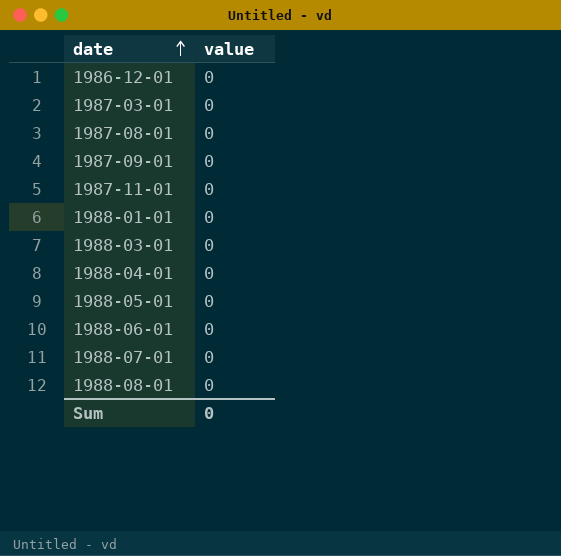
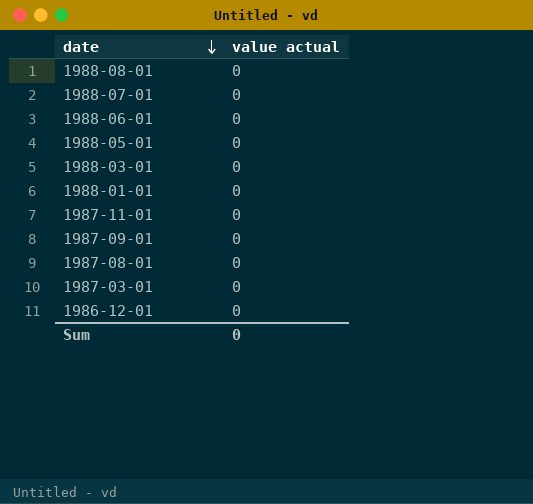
row order: date ascending -> date descending
column name: value -> value actual
row 1988-04-01: 0 -> none

